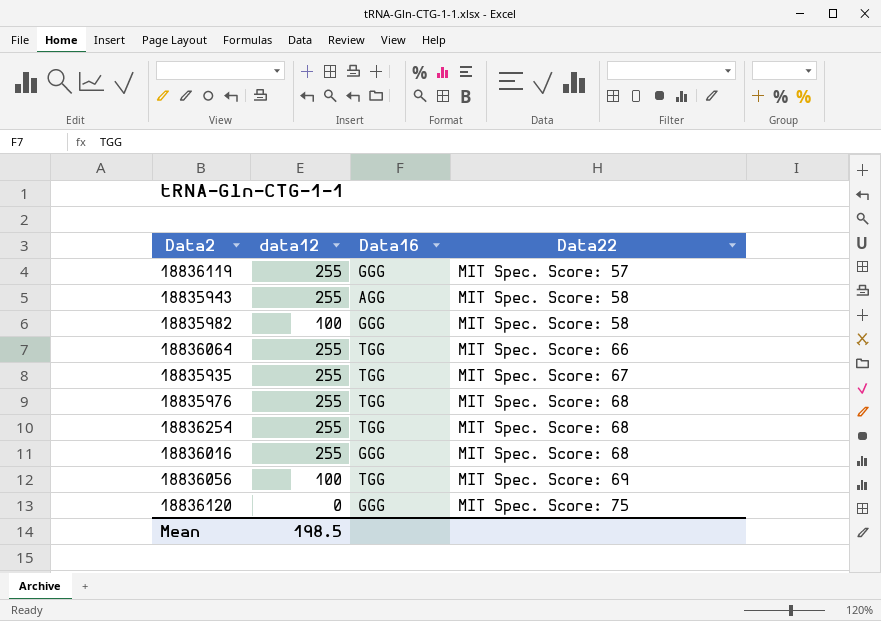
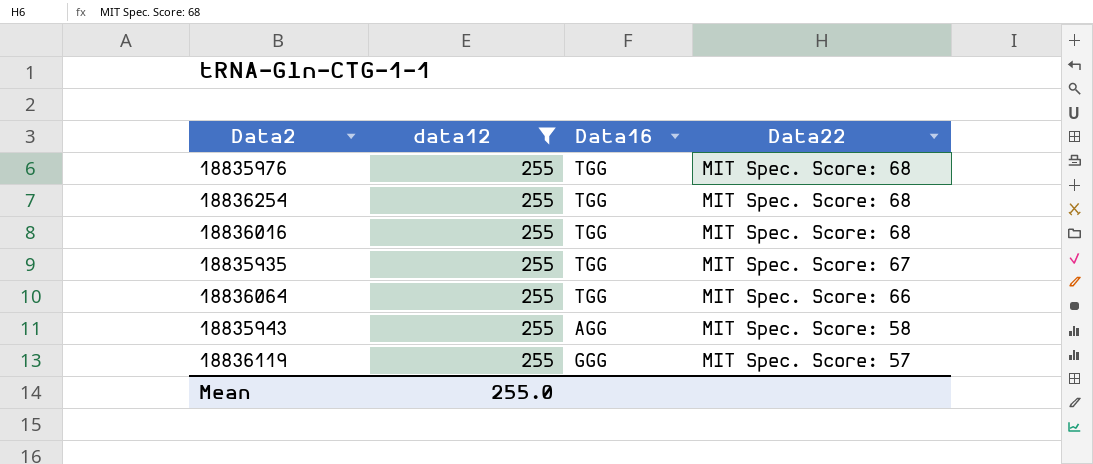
filter: none -> data12 = 255
row order: Data22 ascending -> Data22 descending
18836016 | Data16: GGG -> TGG
Mean | data12: 198.5 -> 255.0

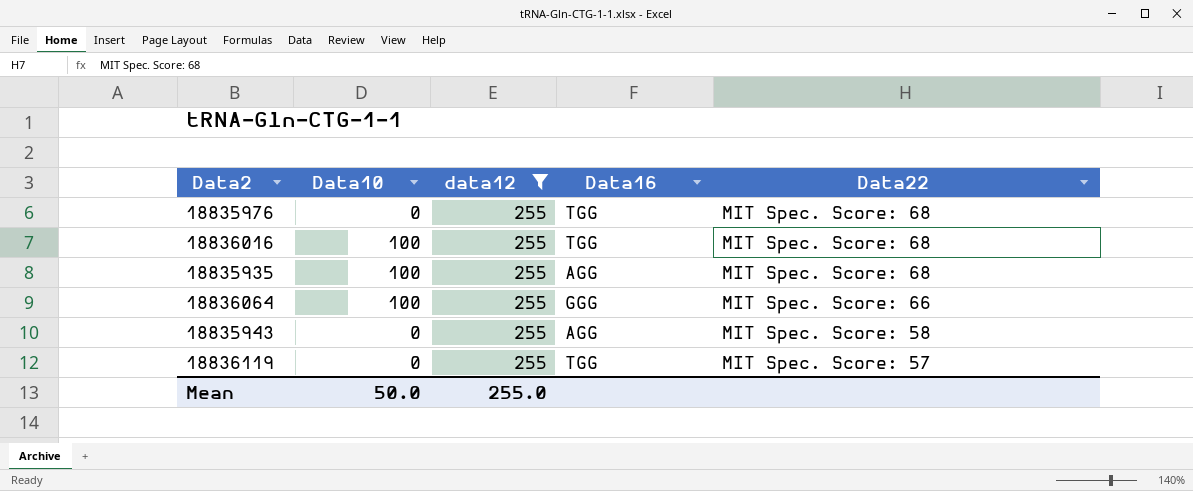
column Data10 | position: none -> 2
row 18836254: 255 | TGG | MIT Spec. Score: 68 -> none
18835935 | Data16: TGG -> AGG
18835935 | Data22: MIT Spec. Score: 67 -> MIT Spec. Score: 68
18836064 | Data16: TGG -> GGG
18836119 | Data16: GGG -> TGG

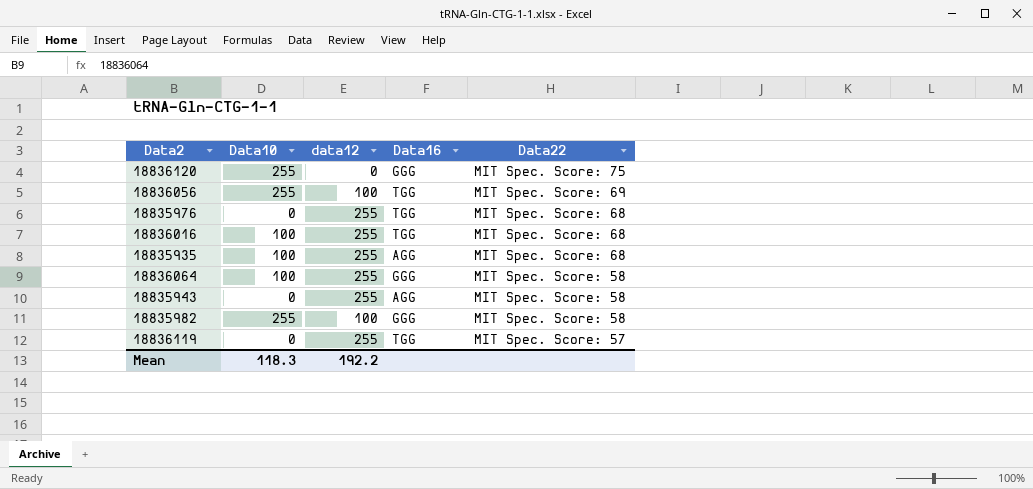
filter: data12 = 255 -> none
18836064 | Data22: MIT Spec. Score: 66 -> MIT Spec. Score: 58
Mean | Data10: 50.0 -> 118.3
Mean | data12: 255.0 -> 192.2

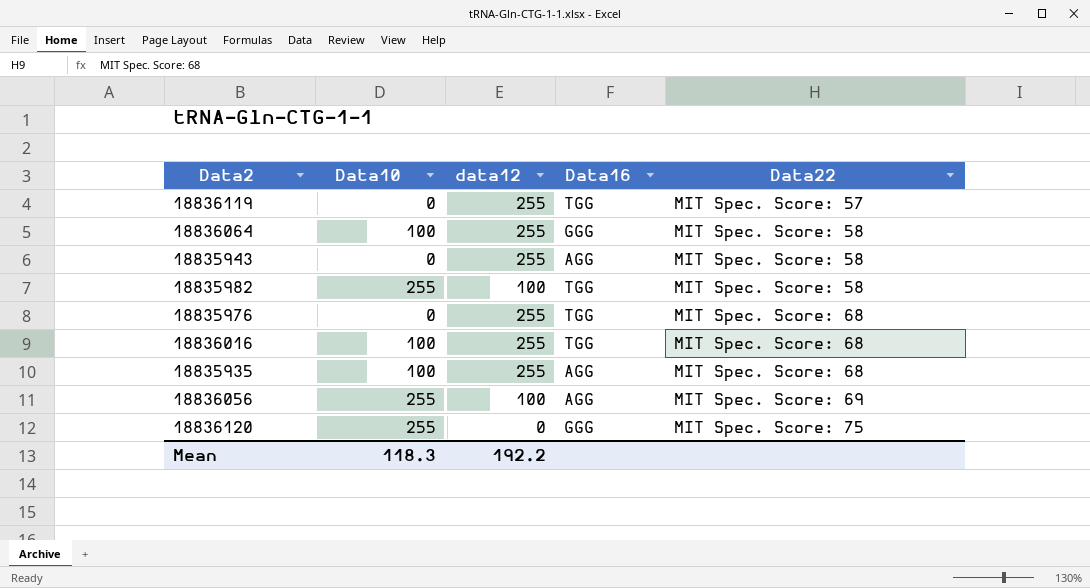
row order: Data22 descending -> Data22 ascending
18835982 | Data16: GGG -> TGG
18836056 | Data16: TGG -> AGG

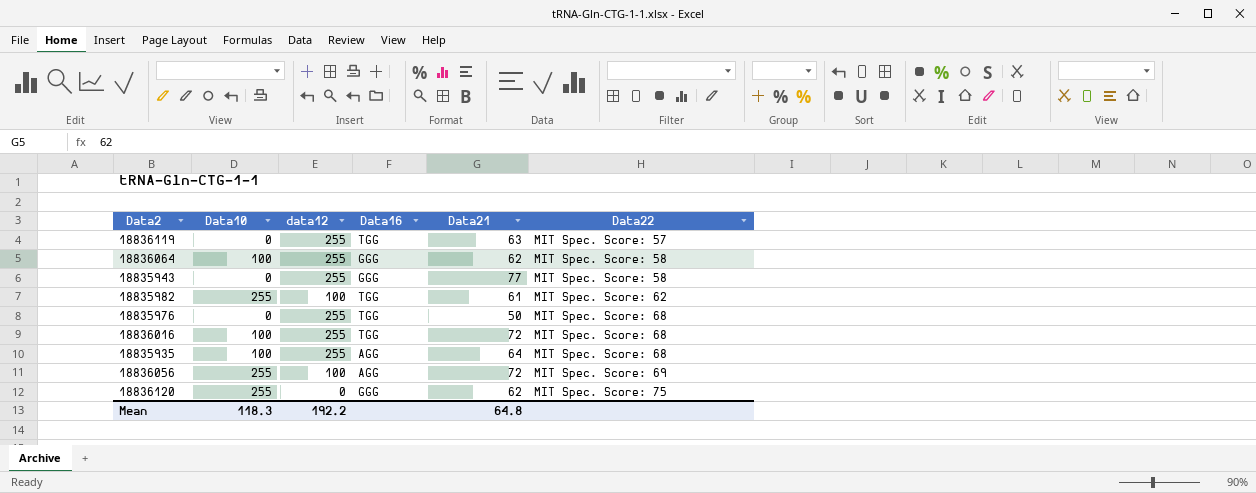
column Data21 | position: none -> 5
18835943 | Data16: AGG -> GGG
18835982 | Data22: MIT Spec. Score: 58 -> MIT Spec. Score: 62

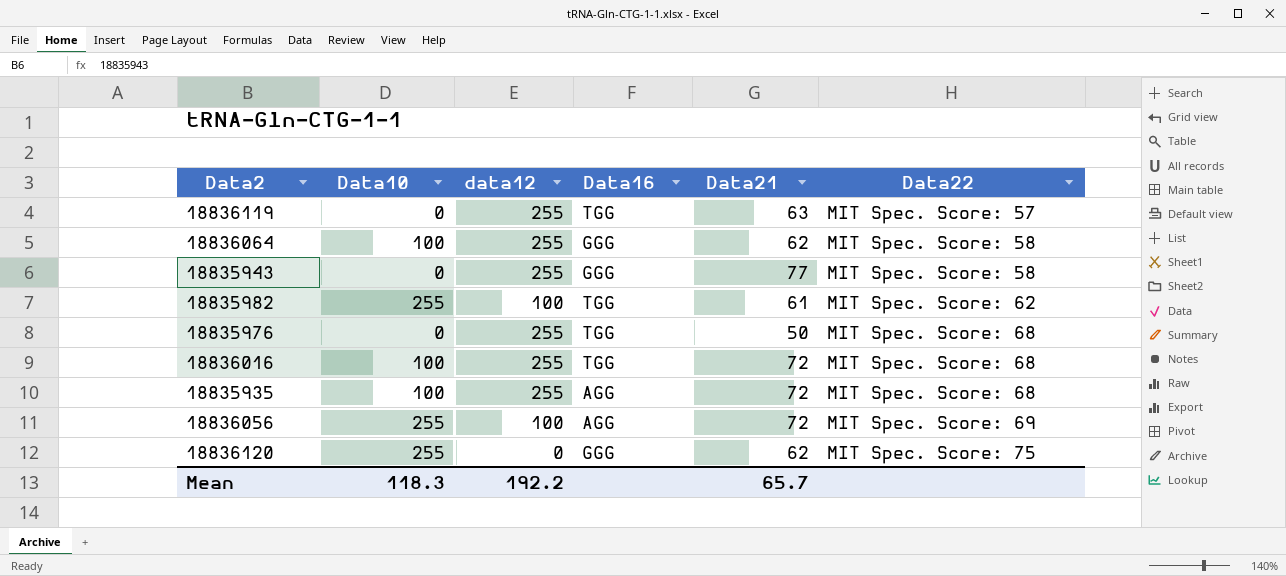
18835935 | Data21: 64 -> 72
Mean | Data21: 64.8 -> 65.7

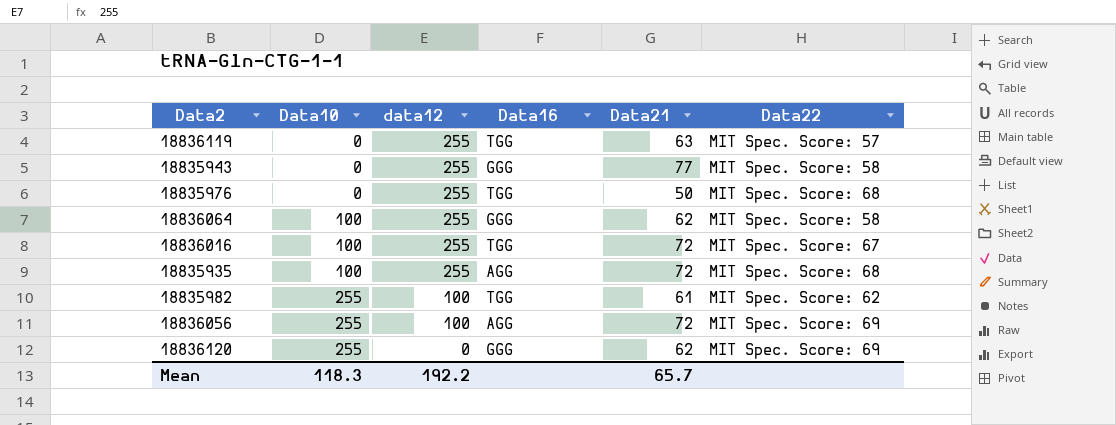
row order: Data22 ascending -> Data10 ascending
18836016 | Data22: MIT Spec. Score: 68 -> MIT Spec. Score: 67
18836120 | Data22: MIT Spec. Score: 75 -> MIT Spec. Score: 69

